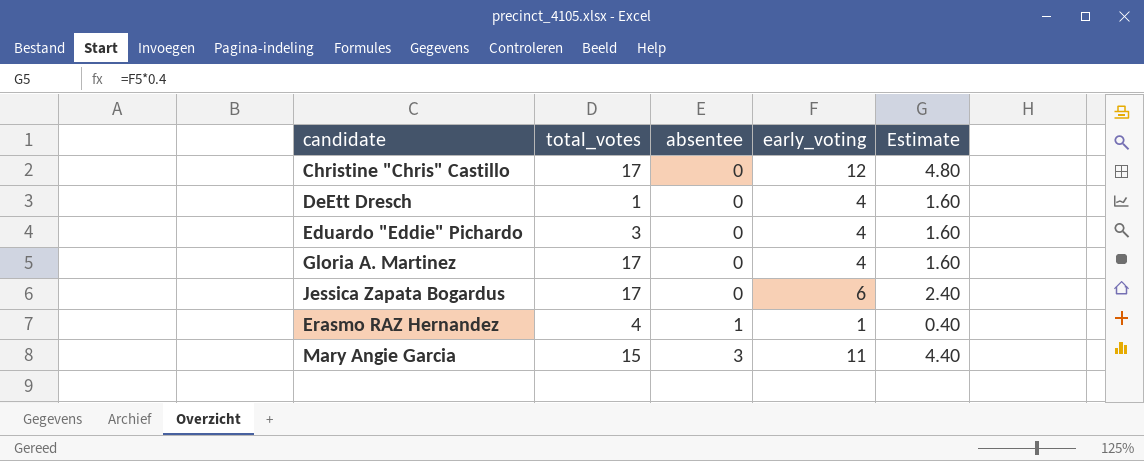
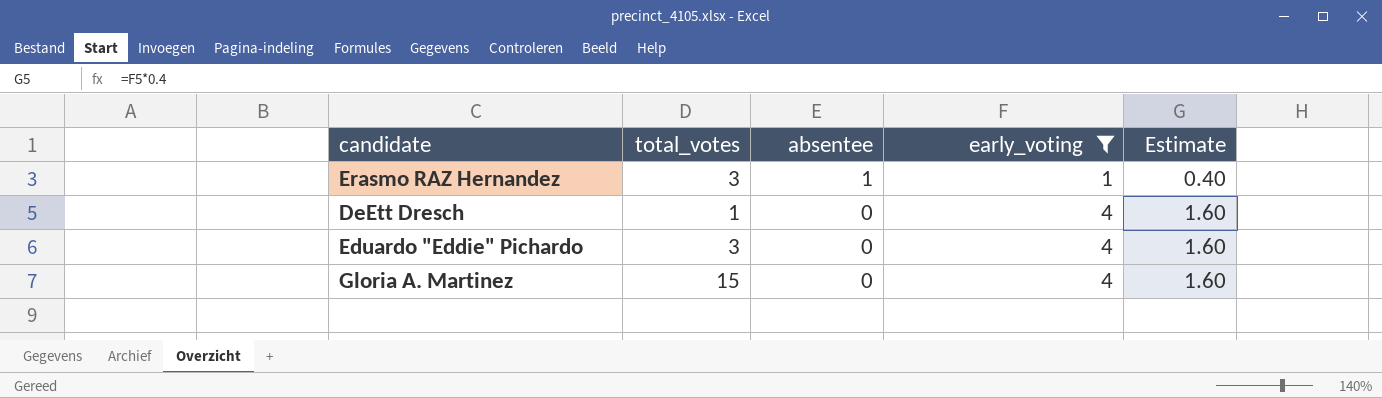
filter: none -> early_voting <= 4
row order: absentee ascending -> absentee descending
Erasmo RAZ Hernandez | total_votes: 4 -> 3
Gloria A. Martinez | total_votes: 17 -> 15

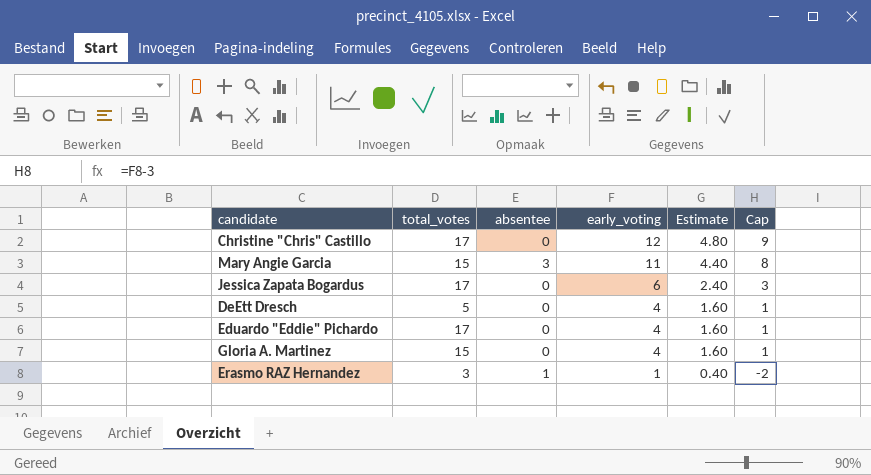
filter: early_voting <= 4 -> none
row order: absentee descending -> early_voting descending
column Cap | formula: none -> [early_voting] - 3
DeEtt Dresch | total_votes: 1 -> 5
Eduardo "Eddie" Pichardo | total_votes: 3 -> 17

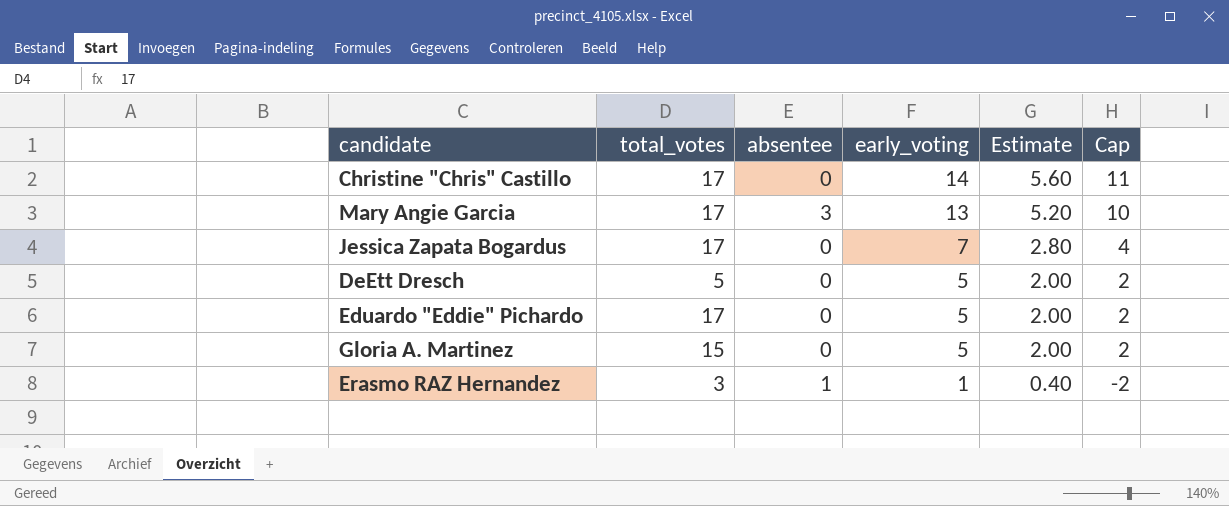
Christine "Chris" Castillo | early_voting: 12 -> 14
Christine "Chris" Castillo | Estimate: 4.80 -> 5.60
Christine "Chris" Castillo | Cap: 9 -> 11
Mary Angie Garcia | total_votes: 15 -> 17
Mary Angie Garcia | early_voting: 11 -> 13
Mary Angie Garcia | Estimate: 4.40 -> 5.20
Mary Angie Garcia | Cap: 8 -> 10
Jessica Zapata Bogardus | early_voting: 6 -> 7
Jessica Zapata Bogardus | Estimate: 2.40 -> 2.80
Jessica Zapata Bogardus | Cap: 3 -> 4
DeEtt Dresch | early_voting: 4 -> 5
DeEtt Dresch | Estimate: 1.60 -> 2.00
DeEtt Dresch | Cap: 1 -> 2
Eduardo "Eddie" Pichardo | early_voting: 4 -> 5
Eduardo "Eddie" Pichardo | Estimate: 1.60 -> 2.00
Eduardo "Eddie" Pichardo | Cap: 1 -> 2
Gloria A. Martinez | early_voting: 4 -> 5
Gloria A. Martinez | Estimate: 1.60 -> 2.00
Gloria A. Martinez | Cap: 1 -> 2

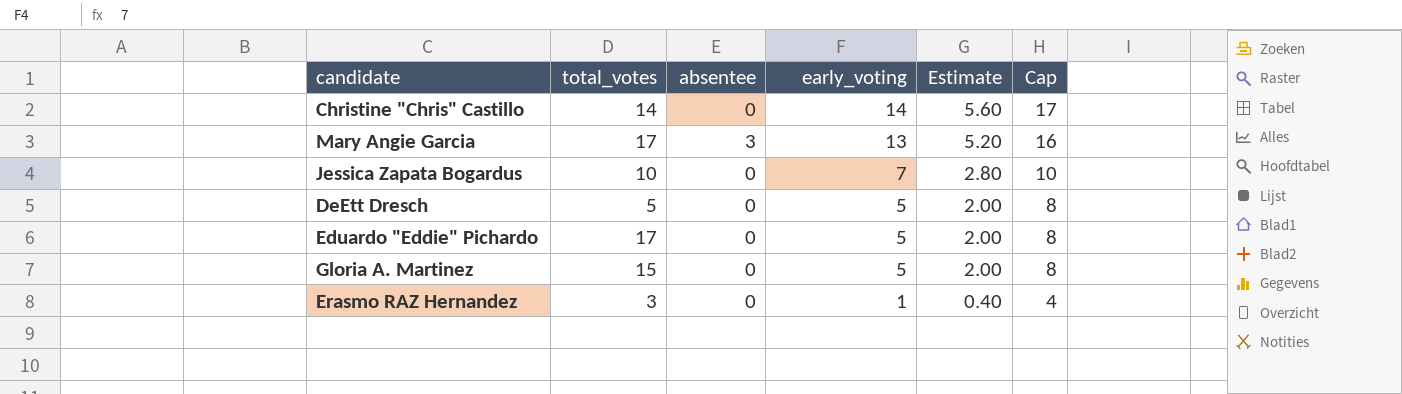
column Cap | formula: [early_voting] - 3 -> [early_voting] + 3
Christine "Chris" Castillo | total_votes: 17 -> 14
Jessica Zapata Bogardus | total_votes: 17 -> 10
Erasmo RAZ Hernandez | absentee: 1 -> 0

